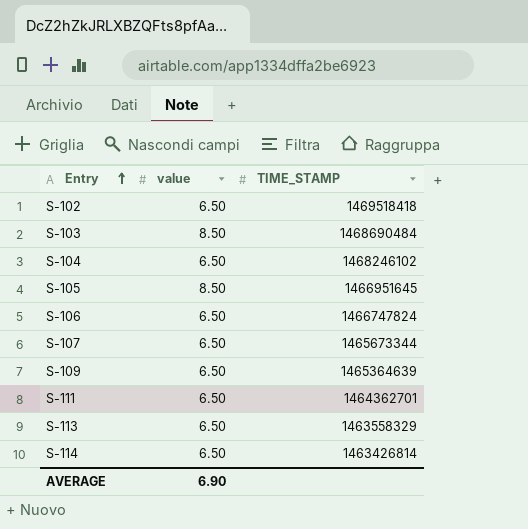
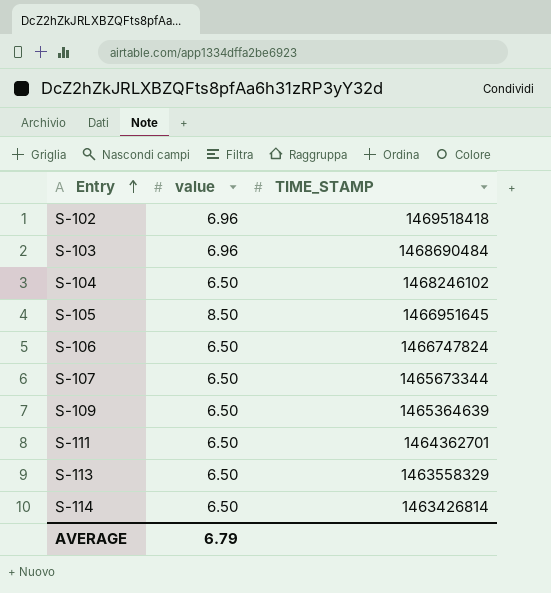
S-102 | value: 6.50 -> 6.96
S-103 | value: 8.50 -> 6.96
AVERAGE | value: 6.90 -> 6.79

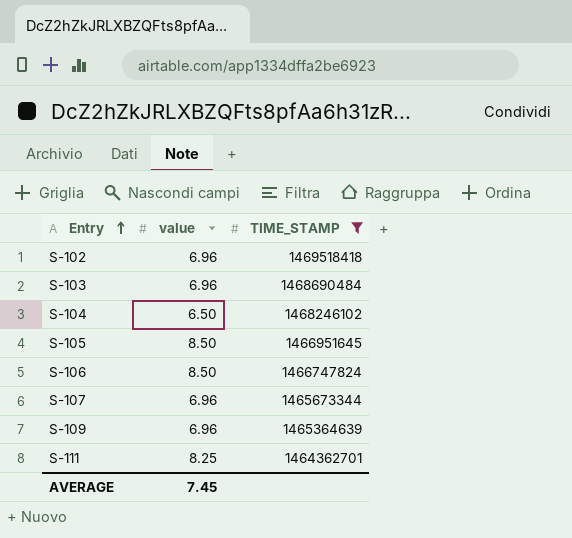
filter: none -> TIME_STAMP >= 1464362701
S-106 | value: 6.50 -> 8.50
S-107 | value: 6.50 -> 6.96
S-109 | value: 6.50 -> 6.96
S-111 | value: 6.50 -> 8.25
AVERAGE | value: 6.79 -> 7.45

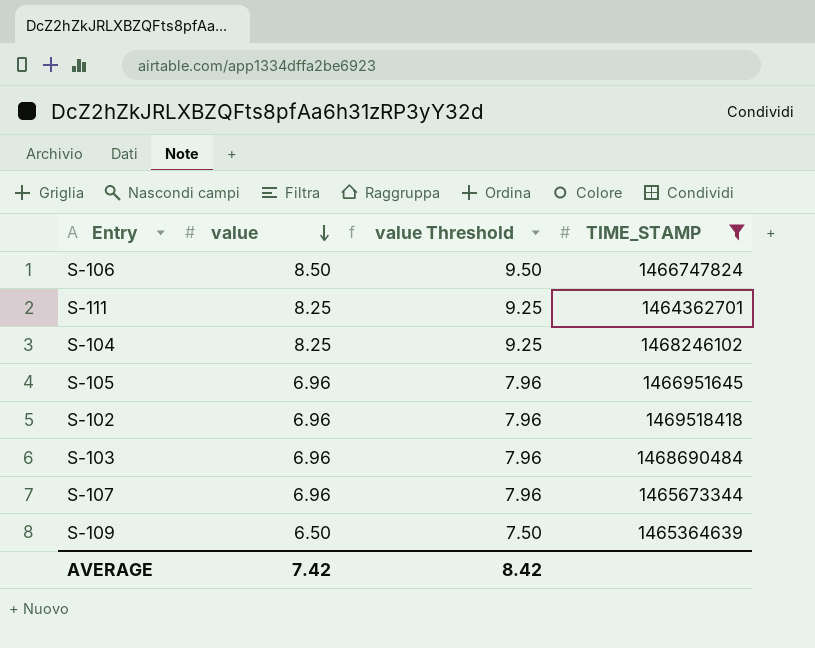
row order: Entry ascending -> value descending
column value Threshold | formula: none -> [value] + 1
S-104 | value: 6.50 -> 8.25
S-105 | value: 8.50 -> 6.96
S-109 | value: 6.96 -> 6.50
AVERAGE | value: 7.45 -> 7.42

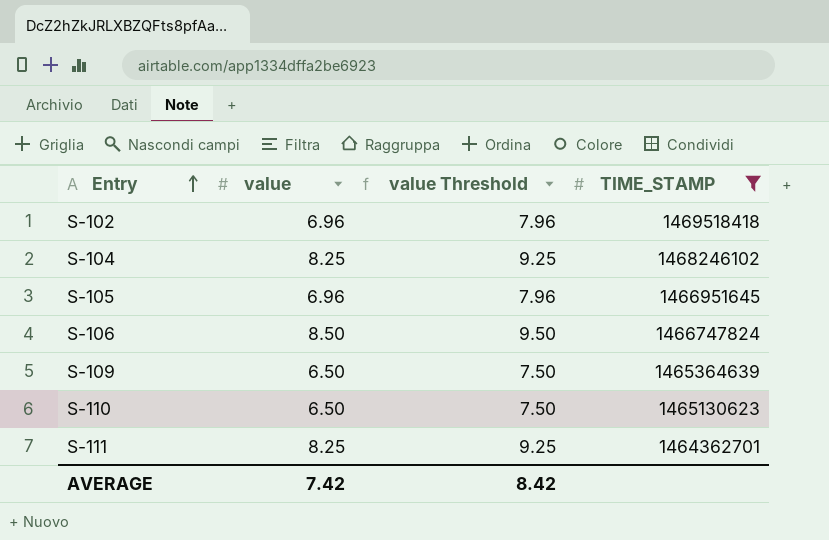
row order: value descending -> Entry ascending
row S-103: 6.96 | 7.96 | 1468690484 -> none
row S-107: 6.96 | 7.96 | 1465673344 -> none
row S-110: none -> 6.50 | 7.50 | 1465130623

